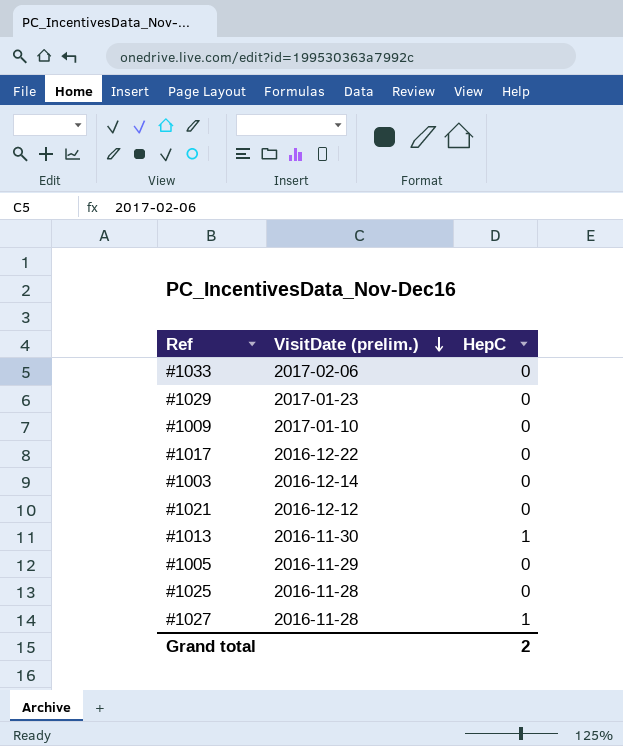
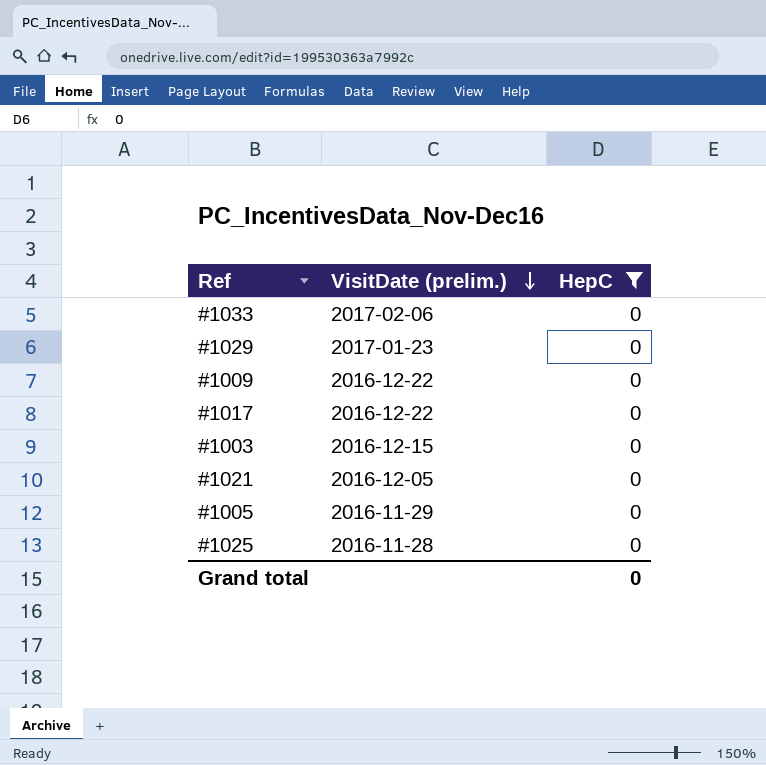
filter: none -> HepC = 0
#1009 | VisitDate (prelim.): 2017-01-10 -> 2016-12-22
#1003 | VisitDate (prelim.): 2016-12-14 -> 2016-12-15
#1021 | VisitDate (prelim.): 2016-12-12 -> 2016-12-05
Grand total | HepC: 2 -> 0

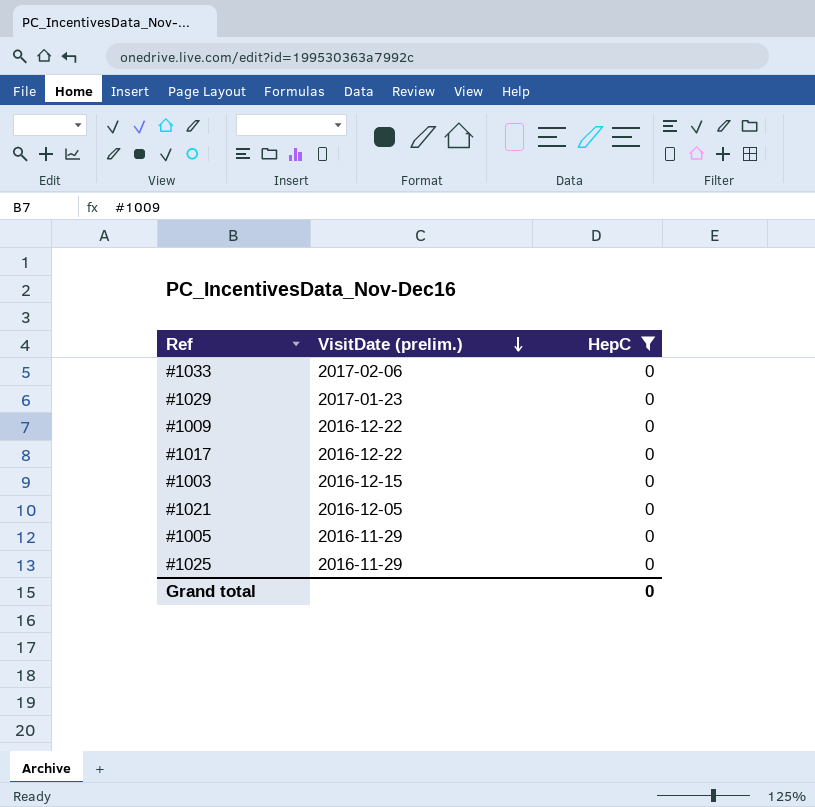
#1025 | VisitDate (prelim.): 2016-11-28 -> 2016-11-29

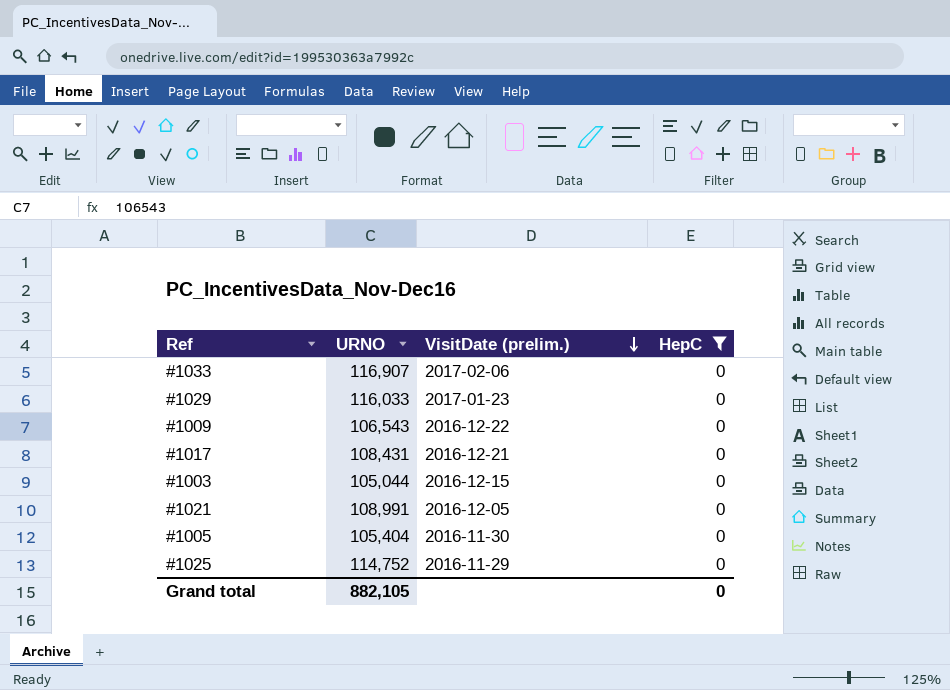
column URNO | position: none -> 2
#1017 | VisitDate (prelim.): 2016-12-22 -> 2016-12-21
#1005 | VisitDate (prelim.): 2016-11-29 -> 2016-11-30

